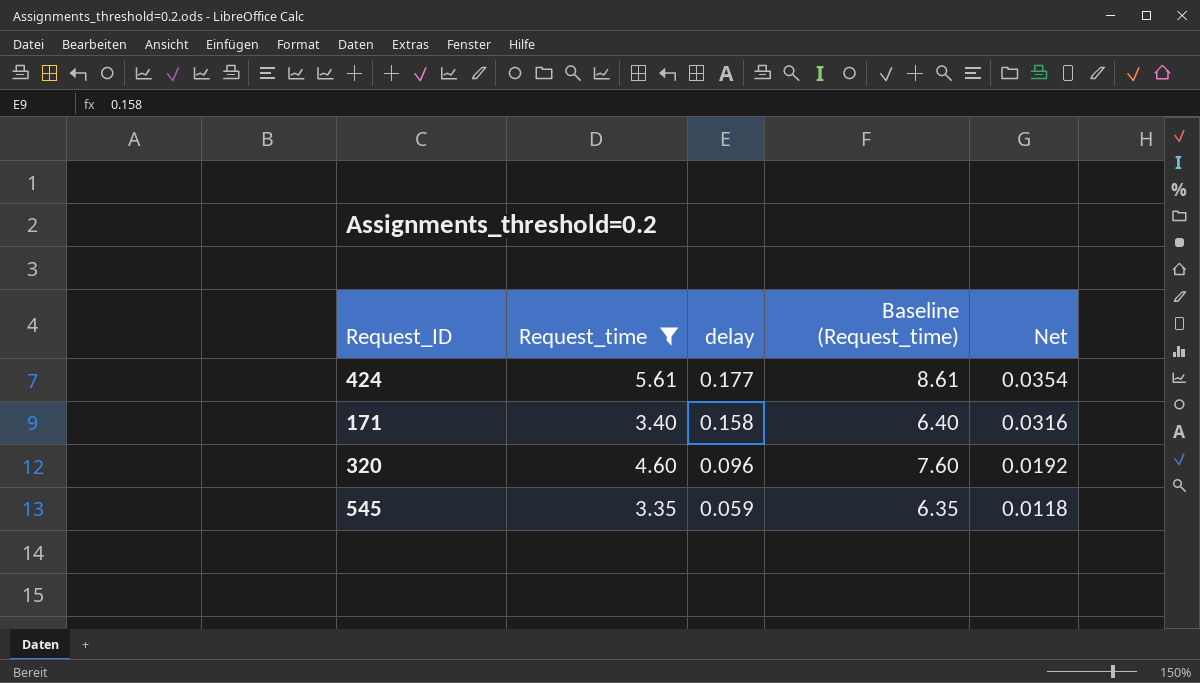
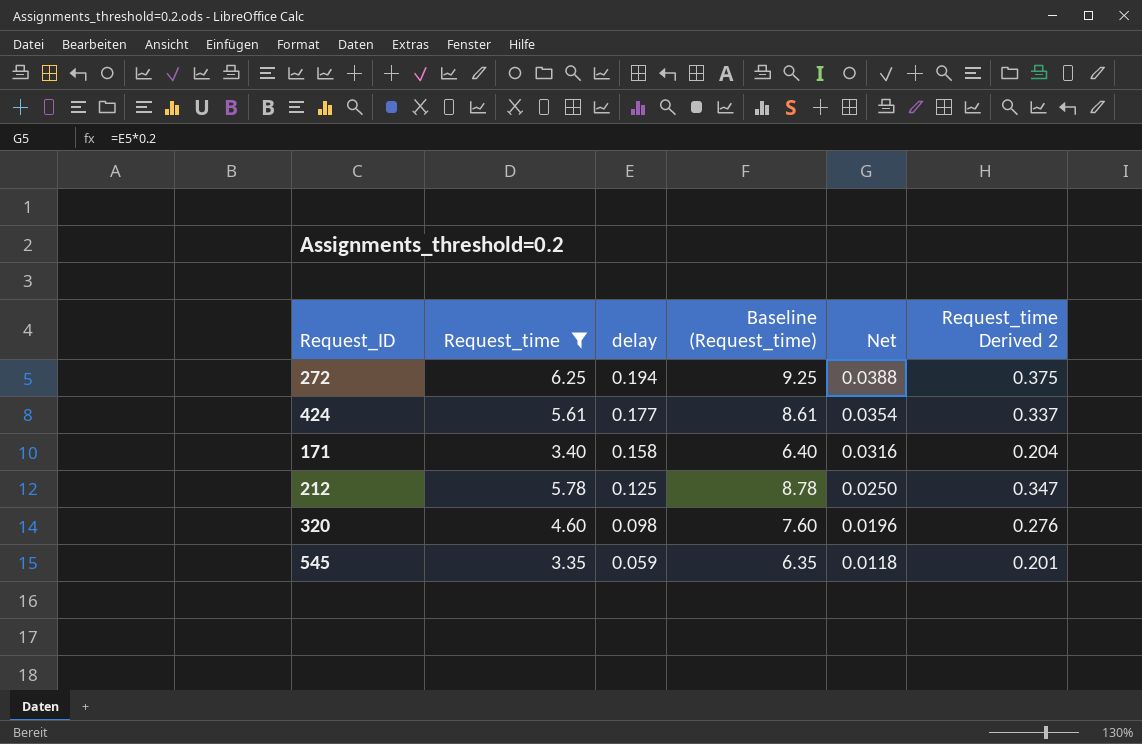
column Request_time Derived 2 | formula: none -> [Request_time] * 0.06
row 272: none -> 6.25 | 0.194 | 9.25 | 0.0388 | 0.375
row 212: none -> 5.78 | 0.125 | 8.78 | 0.0250 | 0.347
320 | delay: 0.096 -> 0.098
320 | Net: 0.0192 -> 0.0196

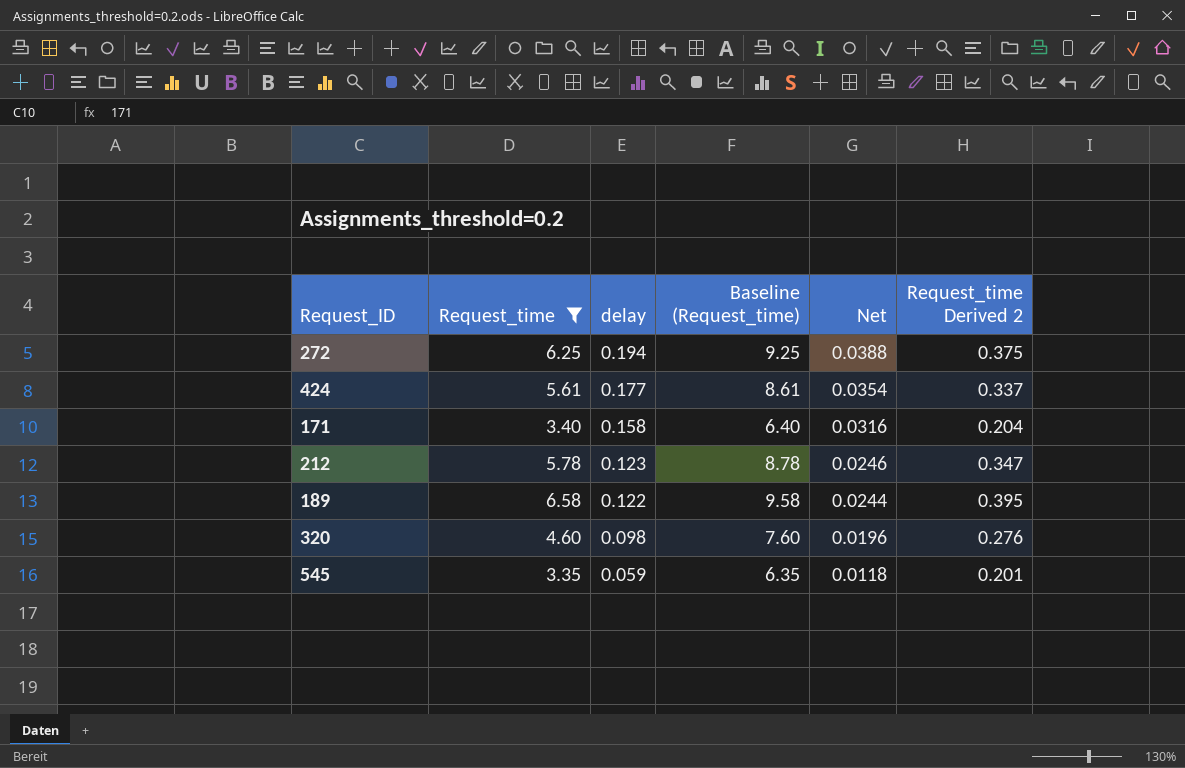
212 | delay: 0.125 -> 0.123
212 | Net: 0.0250 -> 0.0246
row 189: none -> 6.58 | 0.122 | 9.58 | 0.0244 | 0.395

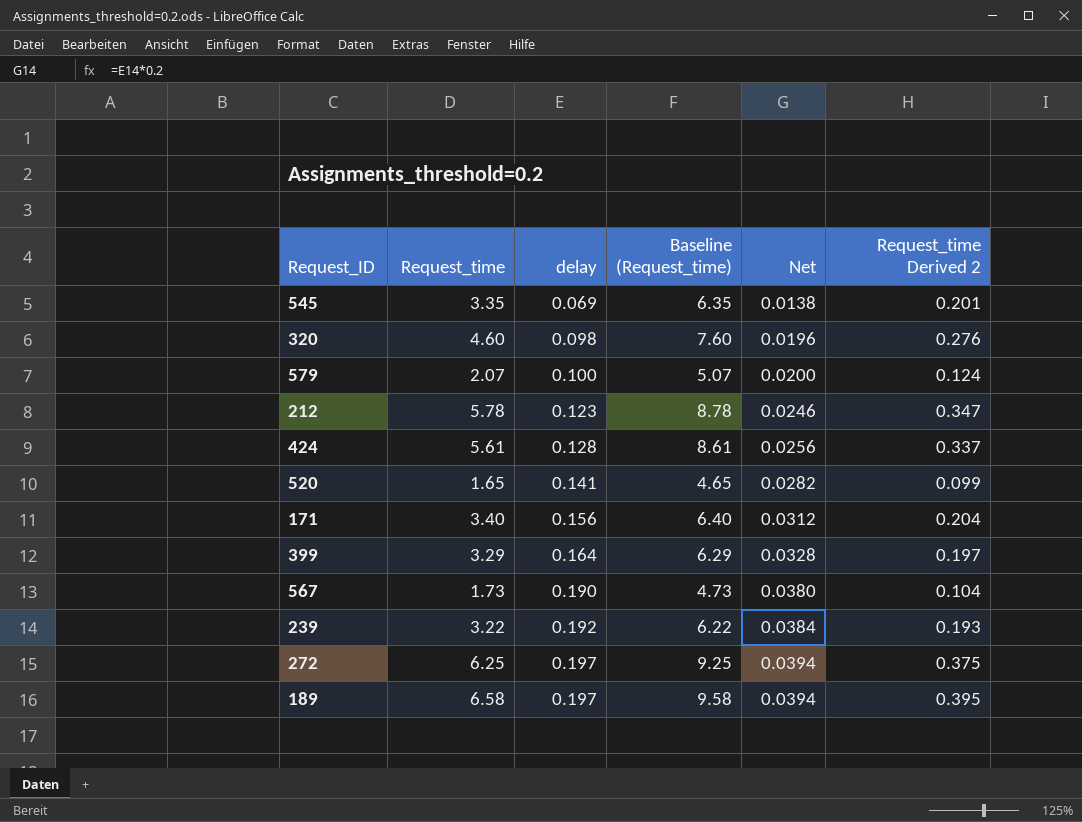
filter: Request_time >= 3.35 -> none
row order: delay descending -> delay ascending
545 | delay: 0.059 -> 0.069
545 | Net: 0.0118 -> 0.0138
424 | delay: 0.177 -> 0.128
424 | Net: 0.0354 -> 0.0256
171 | delay: 0.158 -> 0.156
171 | Net: 0.0316 -> 0.0312
272 | delay: 0.194 -> 0.197
272 | Net: 0.0388 -> 0.0394
189 | delay: 0.122 -> 0.197
189 | Net: 0.0244 -> 0.0394

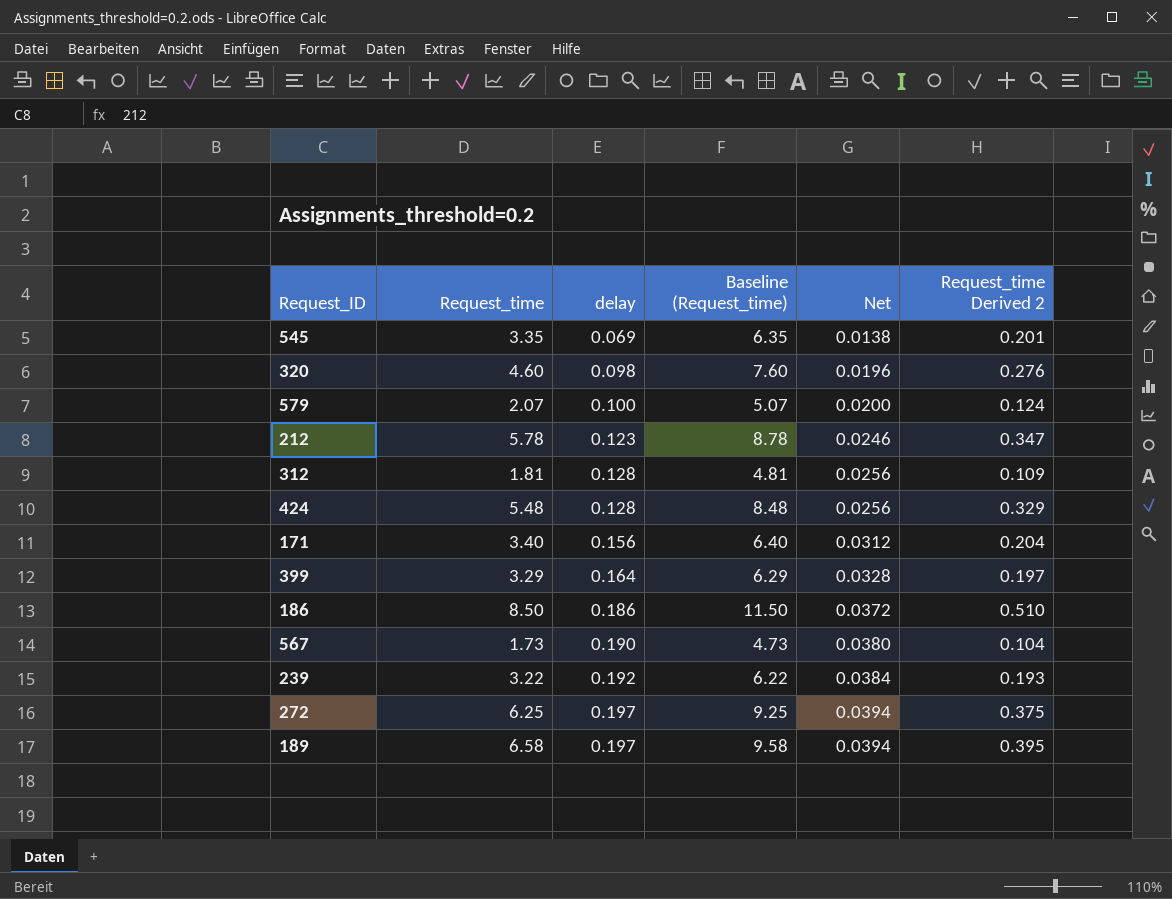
row 520: 1.65 | 0.141 | 4.65 | 0.0282 | 0.099 -> none
row 312: none -> 1.81 | 0.128 | 4.81 | 0.0256 | 0.109
424 | Request_time: 5.61 -> 5.48
424 | Baseline (Request_time): 8.61 -> 8.48
424 | Request_time Derived 2: 0.337 -> 0.329
row 186: none -> 8.50 | 0.186 | 11.50 | 0.0372 | 0.510

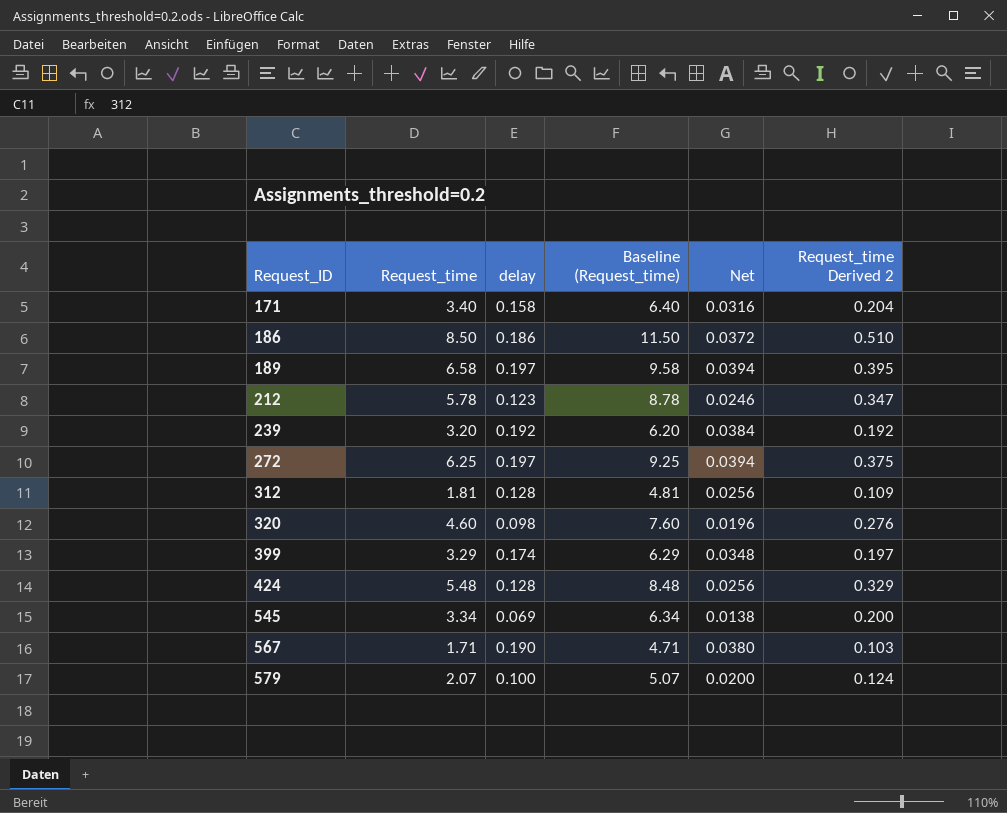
row order: delay ascending -> Request_ID ascending
171 | delay: 0.156 -> 0.158
171 | Net: 0.0312 -> 0.0316
239 | Request_time: 3.22 -> 3.20
239 | Baseline (Request_time): 6.22 -> 6.20
239 | Request_time Derived 2: 0.193 -> 0.192
399 | delay: 0.164 -> 0.174
399 | Net: 0.0328 -> 0.0348
545 | Request_time: 3.35 -> 3.34
545 | Baseline (Request_time): 6.35 -> 6.34
545 | Request_time Derived 2: 0.201 -> 0.200
567 | Request_time: 1.73 -> 1.71
567 | Baseline (Request_time): 4.73 -> 4.71
567 | Request_time Derived 2: 0.104 -> 0.103

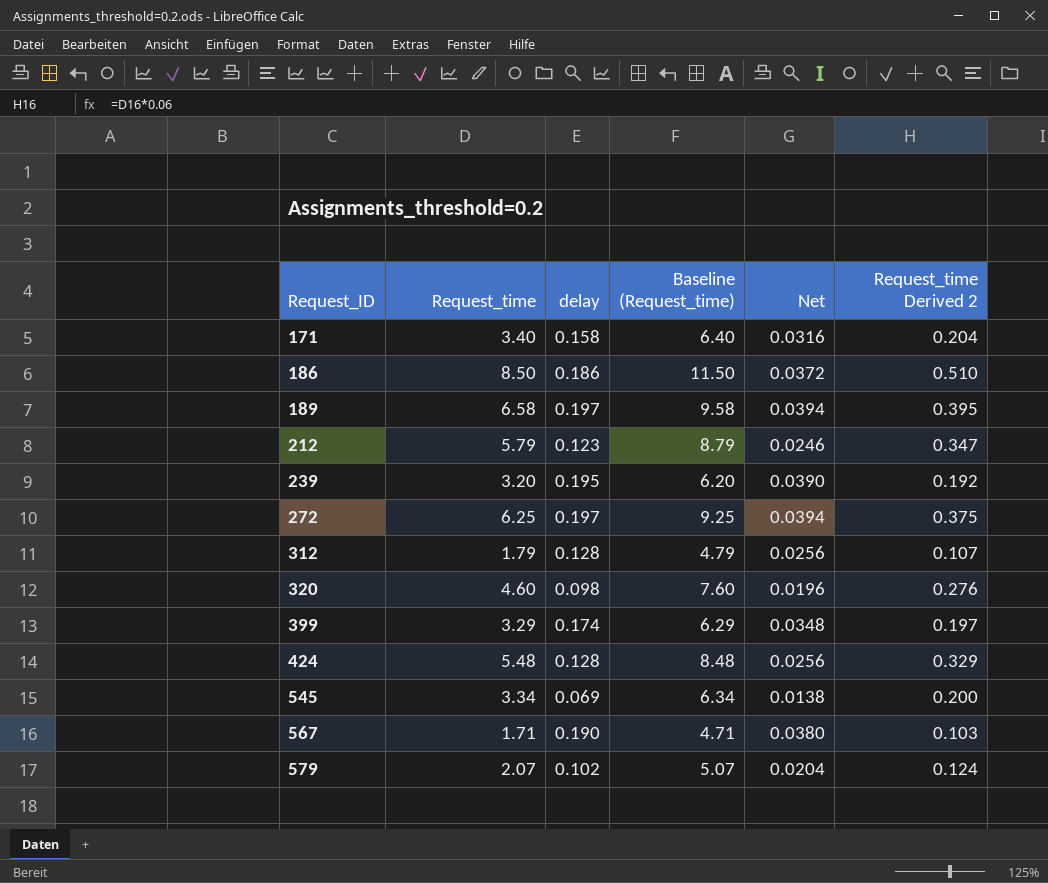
212 | Request_time: 5.78 -> 5.79
212 | Baseline (Request_time): 8.78 -> 8.79
239 | delay: 0.192 -> 0.195
239 | Net: 0.0384 -> 0.0390
312 | Request_time: 1.81 -> 1.79
312 | Baseline (Request_time): 4.81 -> 4.79
312 | Request_time Derived 2: 0.109 -> 0.107
579 | delay: 0.100 -> 0.102
579 | Net: 0.0200 -> 0.0204

